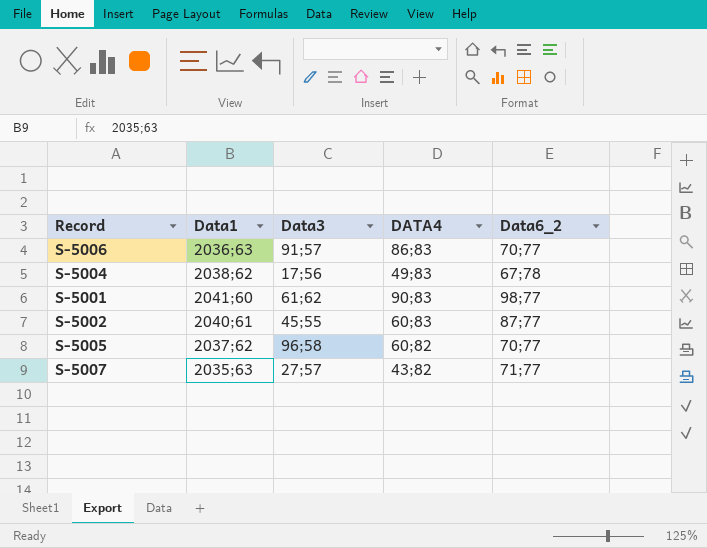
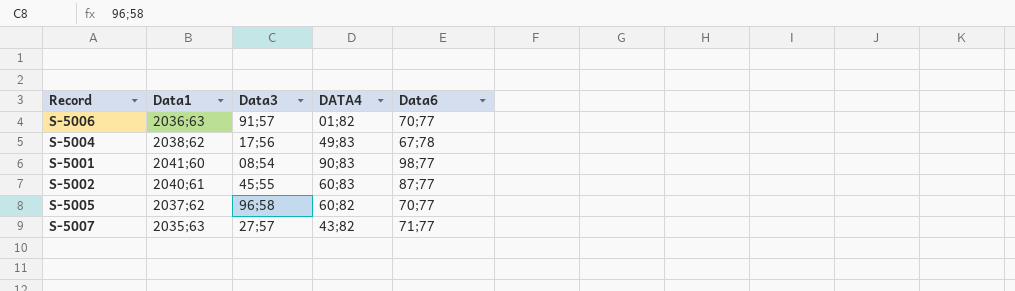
column name: Data6_2 -> Data6
S-5006 | DATA4: 86;83 -> 01;82
S-5001 | Data3: 61;62 -> 08;54

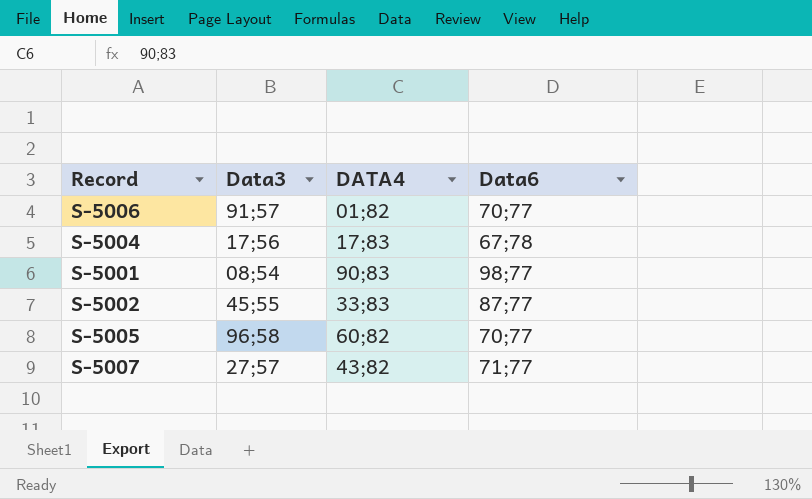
column Data1 | position: 2 -> none
S-5004 | DATA4: 49;83 -> 17;83
S-5002 | DATA4: 60;83 -> 33;83

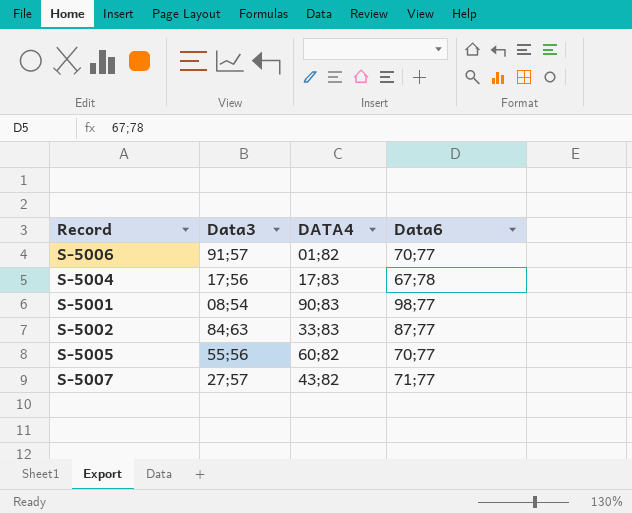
S-5002 | Data3: 45;55 -> 84;63
S-5005 | Data3: 96;58 -> 55;56

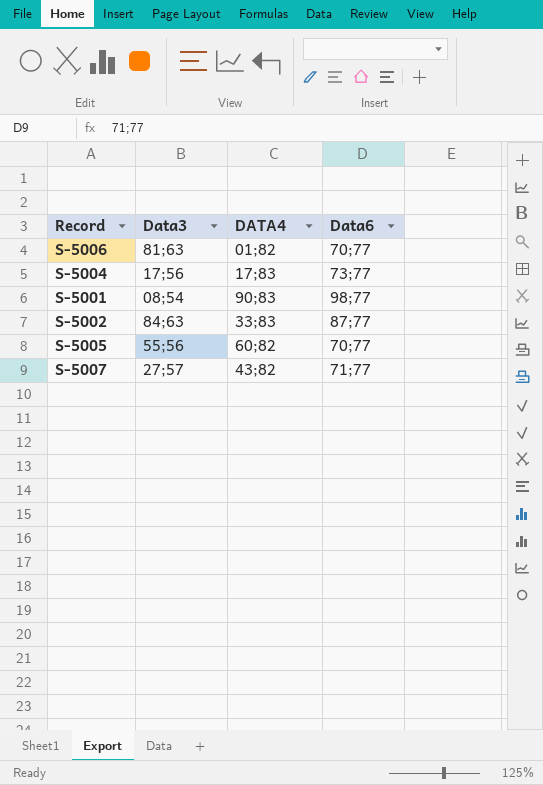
S-5006 | Data3: 91;57 -> 81;63
S-5004 | Data6: 67;78 -> 73;77

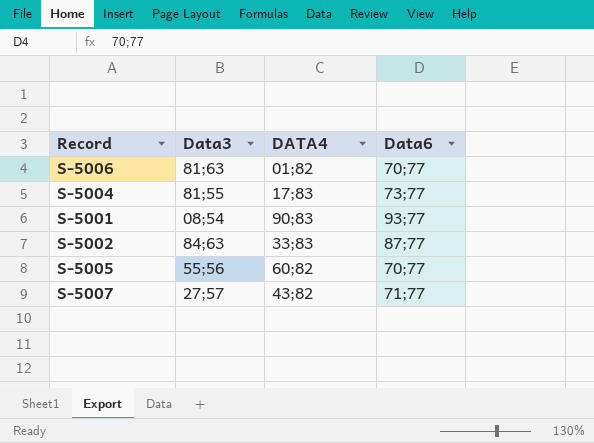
S-5004 | Data3: 17;56 -> 81;55
S-5001 | Data6: 98;77 -> 93;77

